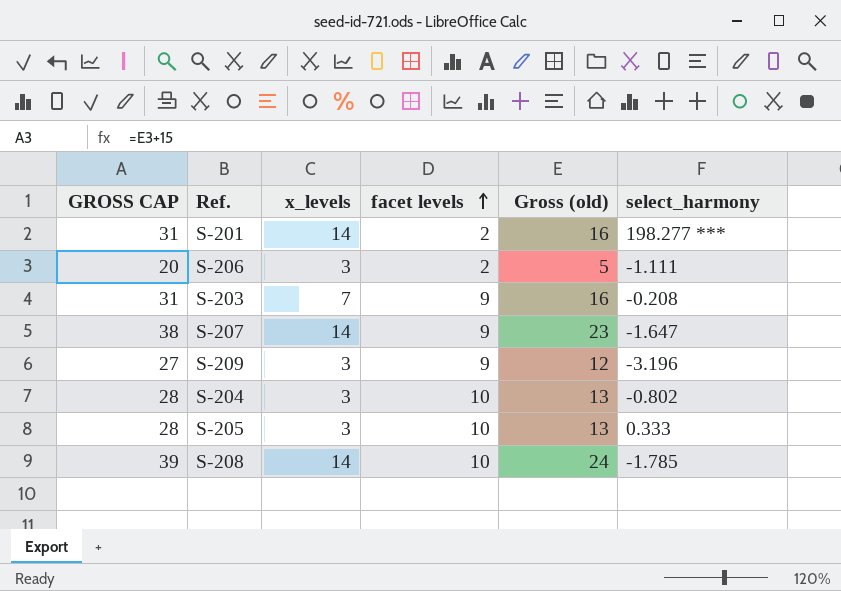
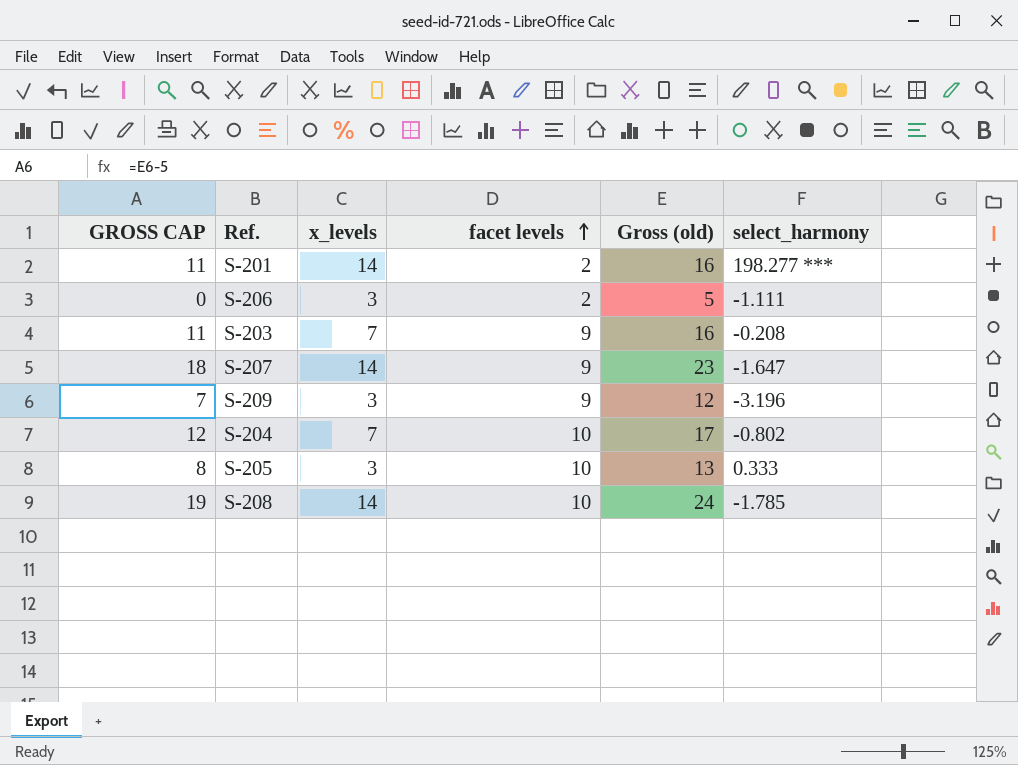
column GROSS CAP | formula: [Gross (old)] + 15 -> [Gross (old)] - 5
S-204 | x_levels: 3 -> 7
S-204 | Gross (old): 13 -> 17

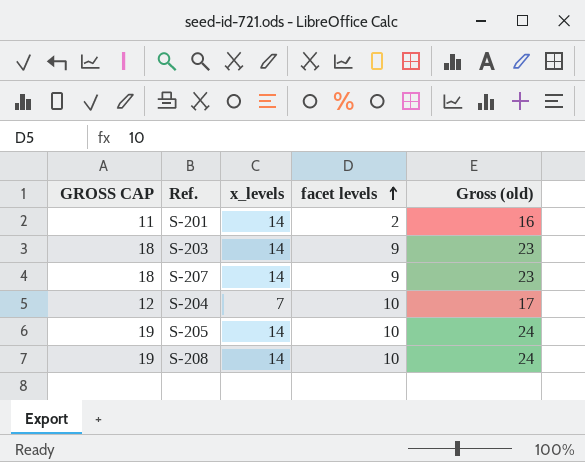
column select_harmony | position: 6 -> none
row S-206: 0 | 3 | 2 | 5 | -1.111 -> none
row S-209: 7 | 3 | 9 | 12 | -3.196 -> none
S-203 | GROSS CAP: 11 -> 18
S-203 | x_levels: 7 -> 14
S-203 | Gross (old): 16 -> 23
S-205 | GROSS CAP: 8 -> 19
S-205 | x_levels: 3 -> 14
S-205 | Gross (old): 13 -> 24

